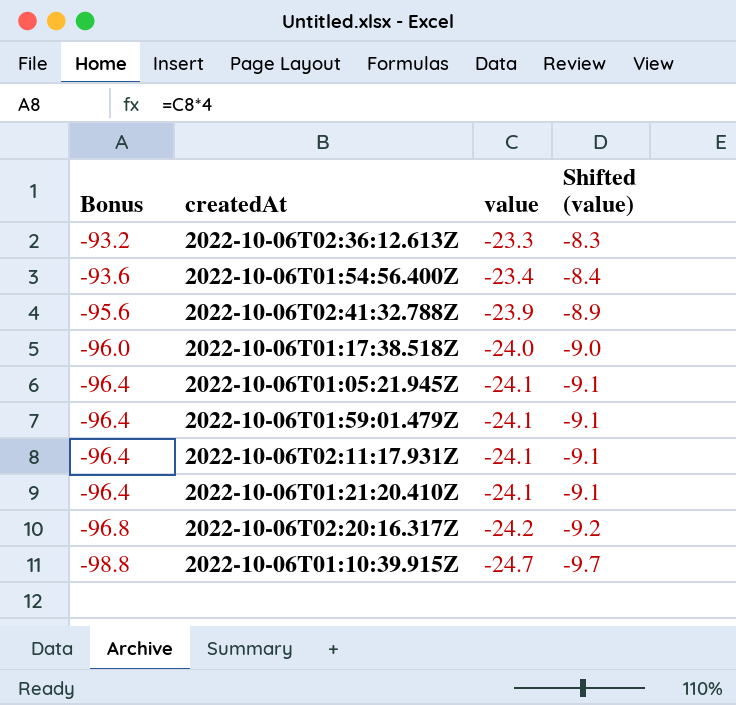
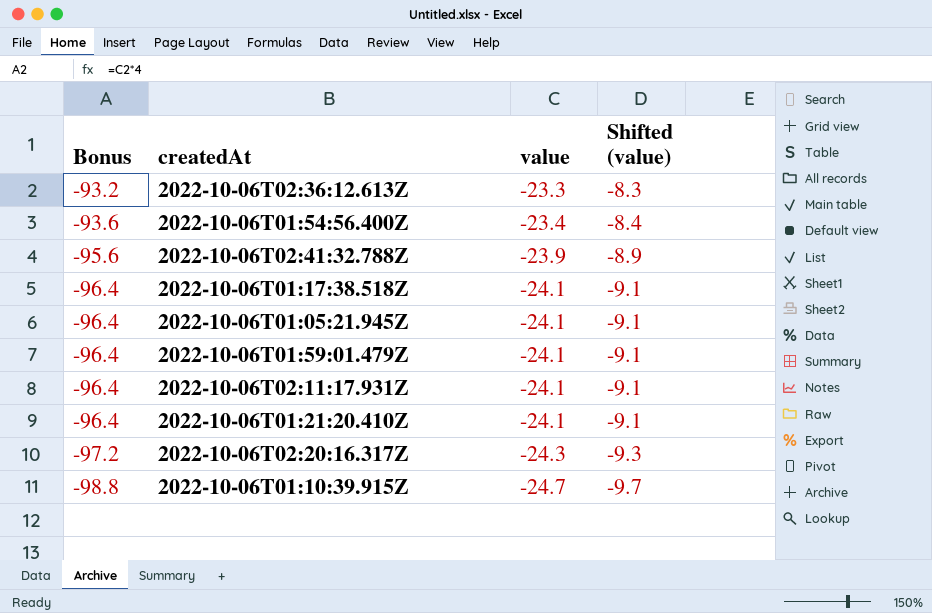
2022-10-06T01:17:38.518Z | Bonus: -96.0 -> -96.4
2022-10-06T01:17:38.518Z | value: -24.0 -> -24.1
2022-10-06T01:17:38.518Z | Shifted (value): -9.0 -> -9.1
2022-10-06T02:20:16.317Z | Bonus: -96.8 -> -97.2
2022-10-06T02:20:16.317Z | value: -24.2 -> -24.3
2022-10-06T02:20:16.317Z | Shifted (value): -9.2 -> -9.3

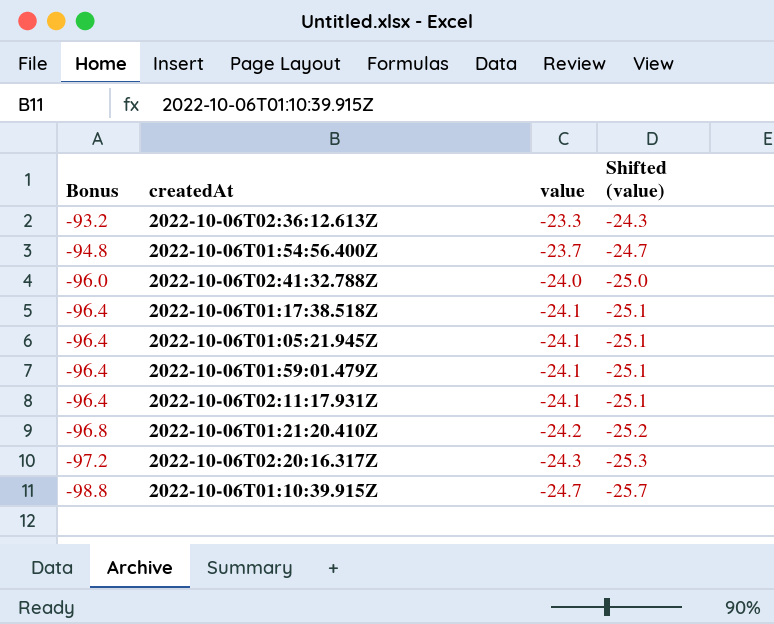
column Shifted (value) | formula: [value] + 15 -> [value] - 1
2022-10-06T01:54:56.400Z | Bonus: -93.6 -> -94.8
2022-10-06T01:54:56.400Z | value: -23.4 -> -23.7
2022-10-06T02:41:32.788Z | Bonus: -95.6 -> -96.0
2022-10-06T02:41:32.788Z | value: -23.9 -> -24.0
2022-10-06T01:21:20.410Z | Bonus: -96.4 -> -96.8
2022-10-06T01:21:20.410Z | value: -24.1 -> -24.2

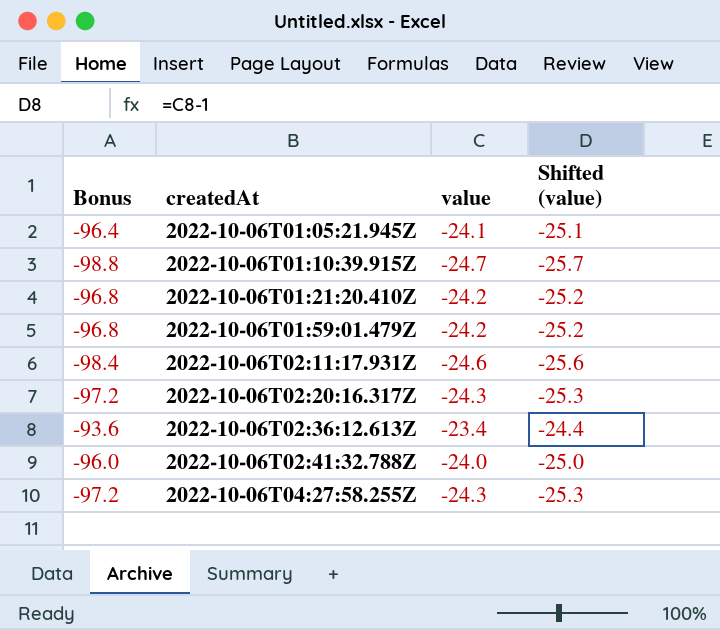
row order: Bonus descending -> createdAt ascending
row 2022-10-06T01:54:56.400Z: -94.8 | -23.7 | -24.7 -> none
row 2022-10-06T01:17:38.518Z: -96.4 | -24.1 | -25.1 -> none
2022-10-06T01:59:01.479Z | Bonus: -96.4 -> -96.8
2022-10-06T01:59:01.479Z | value: -24.1 -> -24.2
2022-10-06T01:59:01.479Z | Shifted (value): -25.1 -> -25.2
2022-10-06T02:11:17.931Z | Bonus: -96.4 -> -98.4
2022-10-06T02:11:17.931Z | value: -24.1 -> -24.6
2022-10-06T02:11:17.931Z | Shifted (value): -25.1 -> -25.6
2022-10-06T02:36:12.613Z | Bonus: -93.2 -> -93.6
2022-10-06T02:36:12.613Z | value: -23.3 -> -23.4
2022-10-06T02:36:12.613Z | Shifted (value): -24.3 -> -24.4
row 2022-10-06T04:27:58.255Z: none -> -97.2 | -24.3 | -25.3

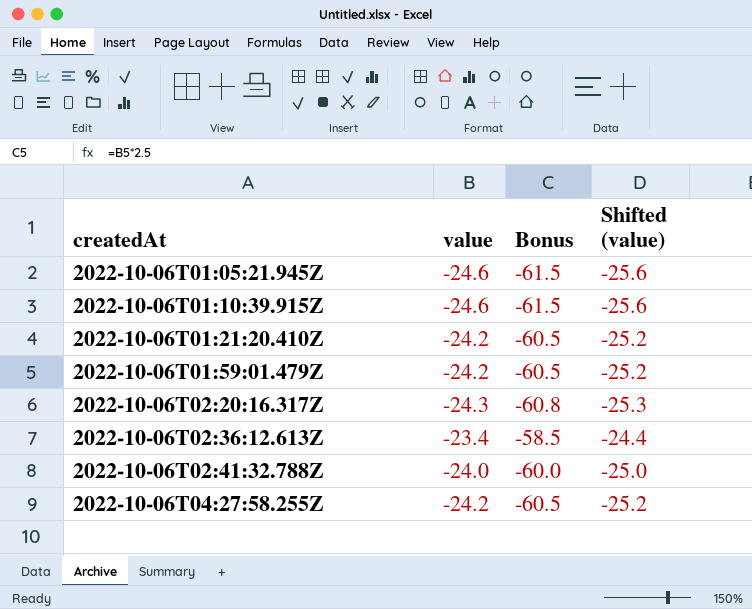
column Bonus | formula: [value] * 4 -> [value] * 2.5
column Bonus | position: 1 -> 3
row 2022-10-06T02:11:17.931Z: -98.4 | -24.6 | -25.6 -> none
2022-10-06T01:05:21.945Z | value: -24.1 -> -24.6
2022-10-06T01:05:21.945Z | Shifted (value): -25.1 -> -25.6
2022-10-06T01:10:39.915Z | value: -24.7 -> -24.6
2022-10-06T01:10:39.915Z | Shifted (value): -25.7 -> -25.6
2022-10-06T04:27:58.255Z | value: -24.3 -> -24.2
2022-10-06T04:27:58.255Z | Shifted (value): -25.3 -> -25.2

